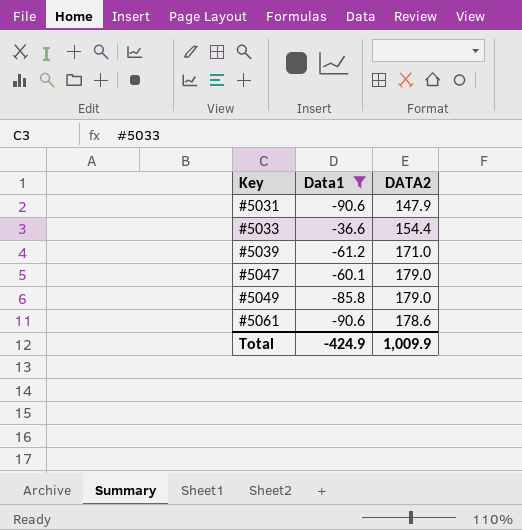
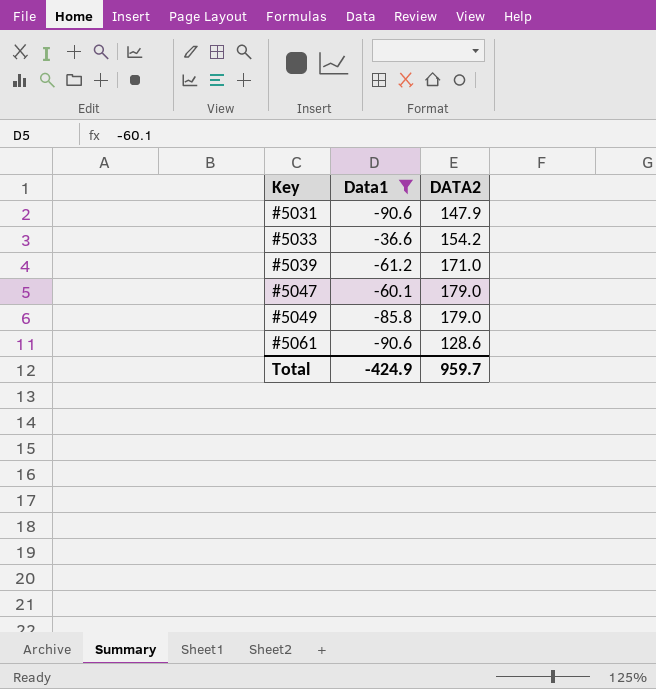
#5033 | DATA2: 154.4 -> 154.2
#5061 | DATA2: 178.6 -> 128.6
Total | DATA2: 1,009.9 -> 959.7

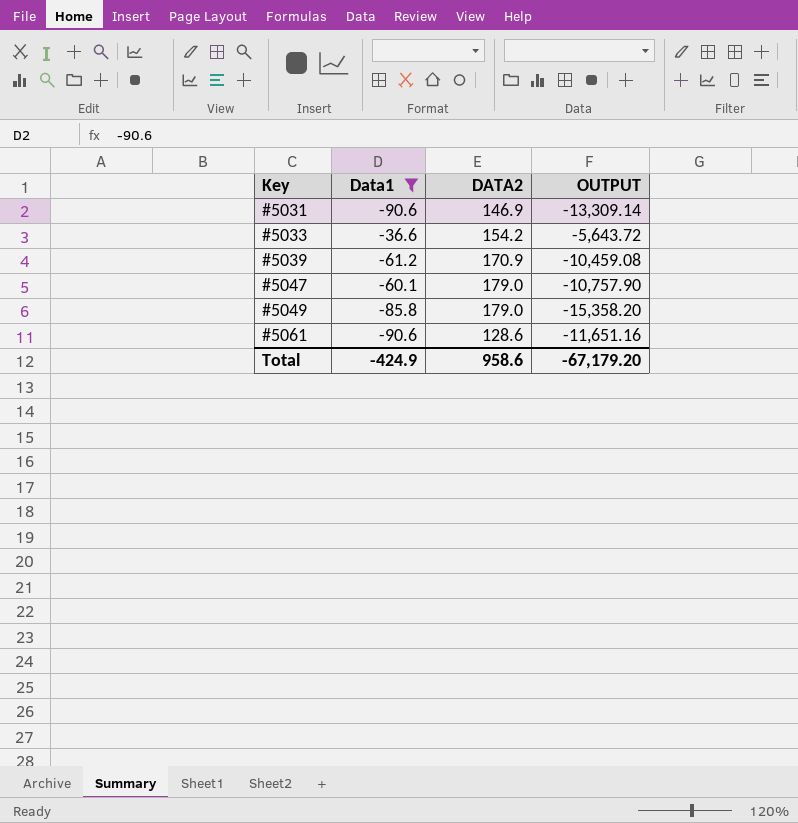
column OUTPUT | formula: none -> [Data1] * [DATA2]
#5031 | DATA2: 147.9 -> 146.9
#5039 | DATA2: 171.0 -> 170.9
Total | DATA2: 959.7 -> 958.6

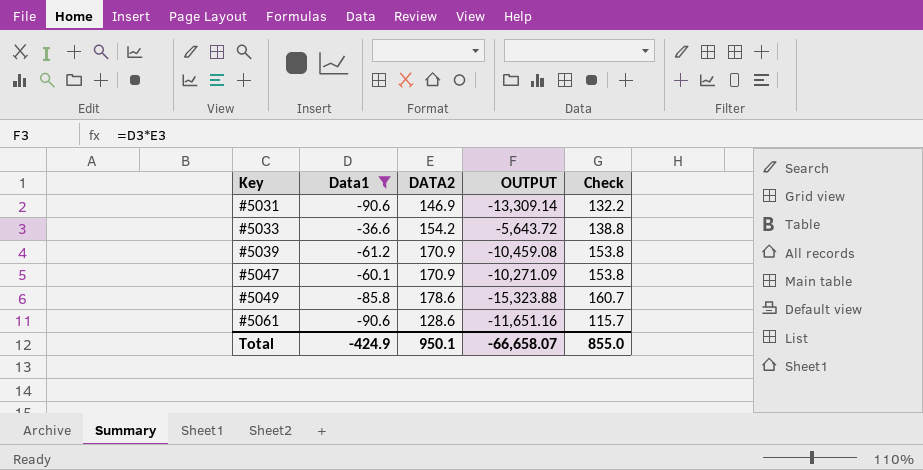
column Check | formula: none -> [DATA2] * 0.9
#5047 | DATA2: 179.0 -> 170.9
#5047 | OUTPUT: -10,757.90 -> -10,271.09
#5049 | DATA2: 179.0 -> 178.6
#5049 | OUTPUT: -15,358.20 -> -15,323.88
Total | DATA2: 958.6 -> 950.1
Total | OUTPUT: -67,179.20 -> -66,658.07

